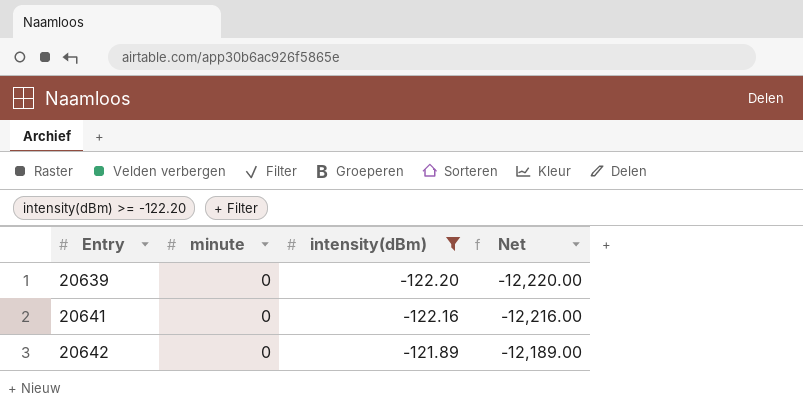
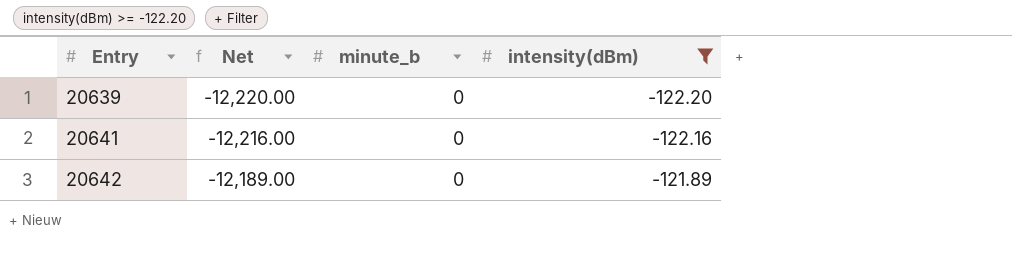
column Net | position: 4 -> 2
column name: minute -> minute_b

